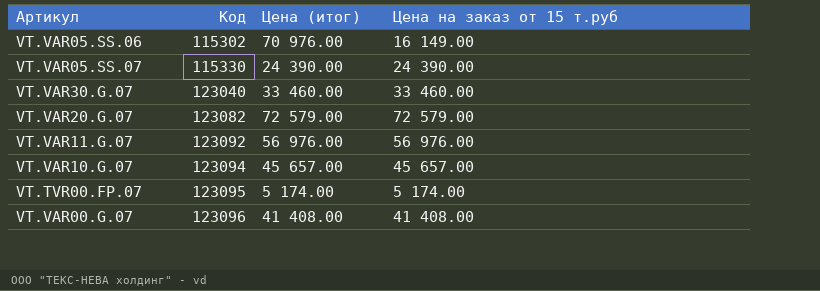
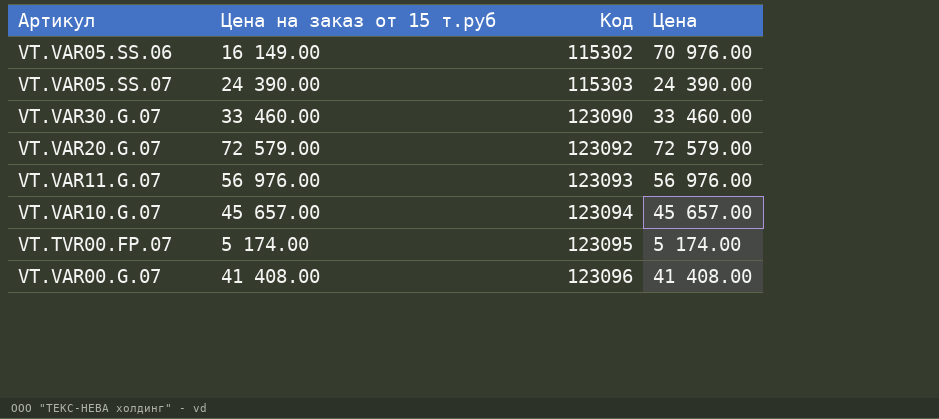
column Цена на заказ от 15 т.руб | position: 4 -> 2
column name: Цена (итог) -> Цена
VT.VAR05.SS.07 | Код: 115330 -> 115303
VT.VAR30.G.07 | Код: 123040 -> 123090
VT.VAR20.G.07 | Код: 123082 -> 123092
VT.VAR11.G.07 | Код: 123092 -> 123093

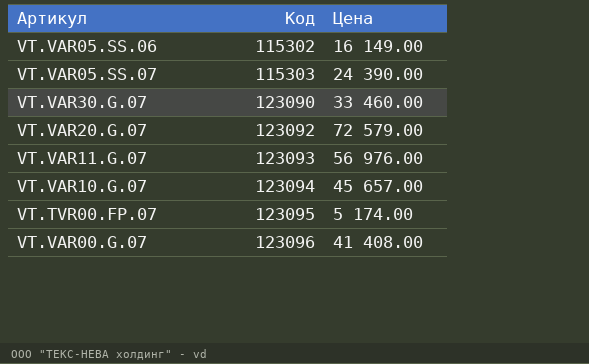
column Цена на заказ от 15 т.руб | position: 2 -> none
VT.VAR05.SS.06 | Цена: 70 976.00 -> 16 149.00

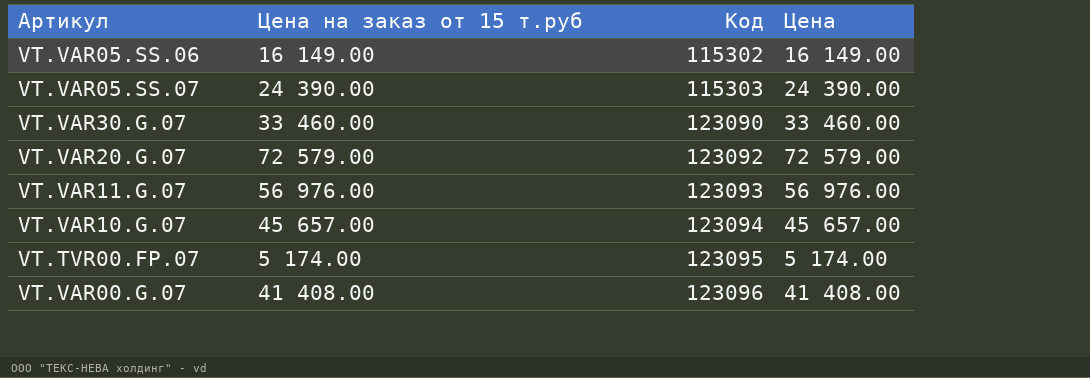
column Цена на заказ от 15 т.руб | position: none -> 2

